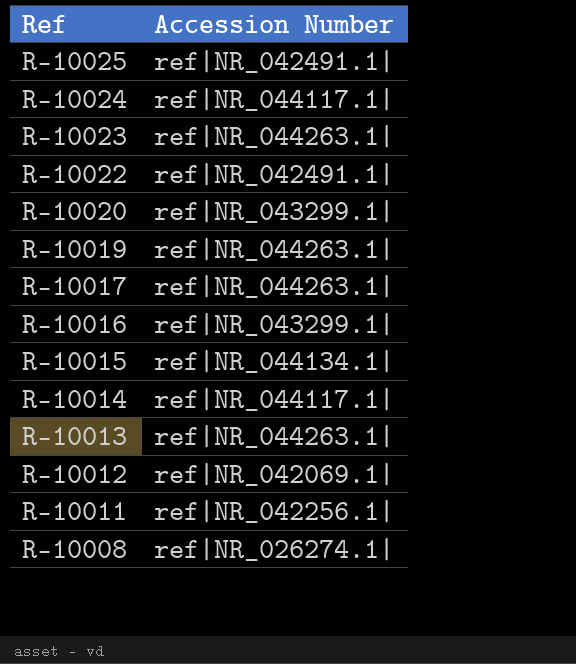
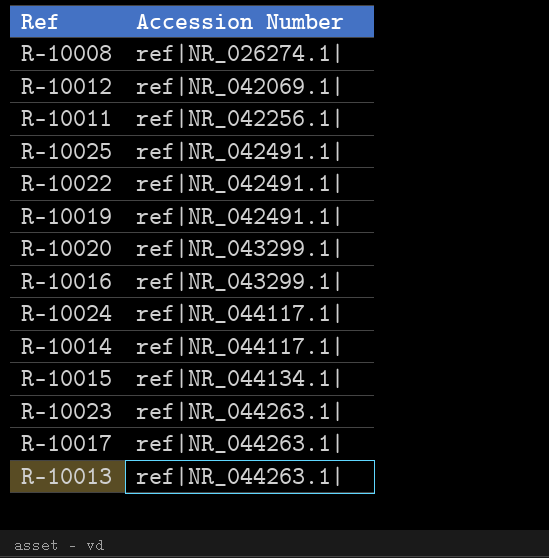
row order: Ref descending -> Accession Number ascending
R-10019 | Accession Number: ref|NR_044263.1| -> ref|NR_042491.1|

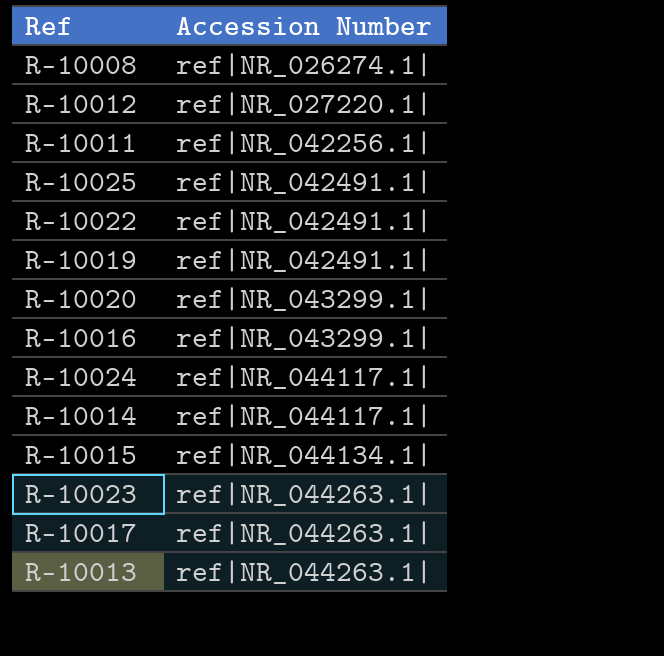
R-10012 | Accession Number: ref|NR_042069.1| -> ref|NR_027220.1|

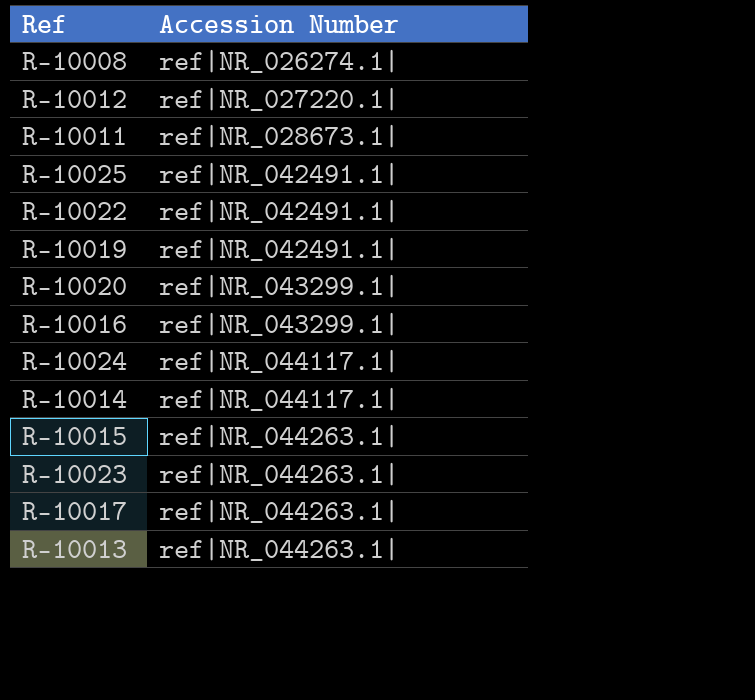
R-10011 | Accession Number: ref|NR_042256.1| -> ref|NR_028673.1|
R-10015 | Accession Number: ref|NR_044134.1| -> ref|NR_044263.1|

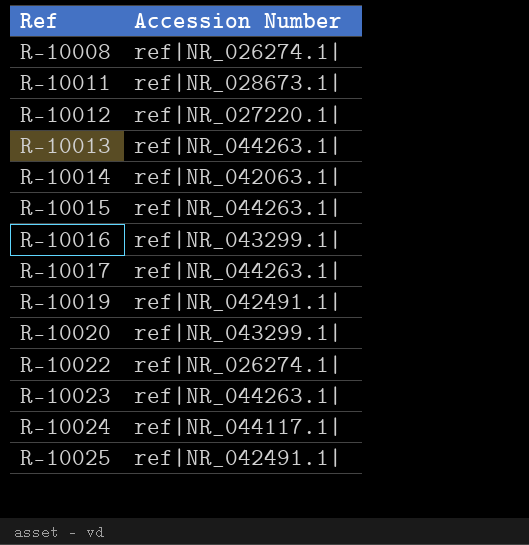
row order: Accession Number ascending -> Ref ascending
R-10014 | Accession Number: ref|NR_044117.1| -> ref|NR_042063.1|
R-10022 | Accession Number: ref|NR_042491.1| -> ref|NR_026274.1|

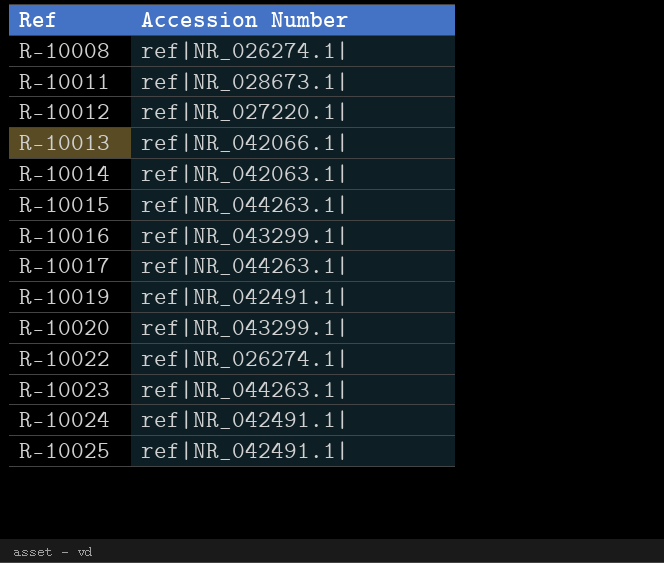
R-10013 | Accession Number: ref|NR_044263.1| -> ref|NR_042066.1|
R-10024 | Accession Number: ref|NR_044117.1| -> ref|NR_042491.1|

